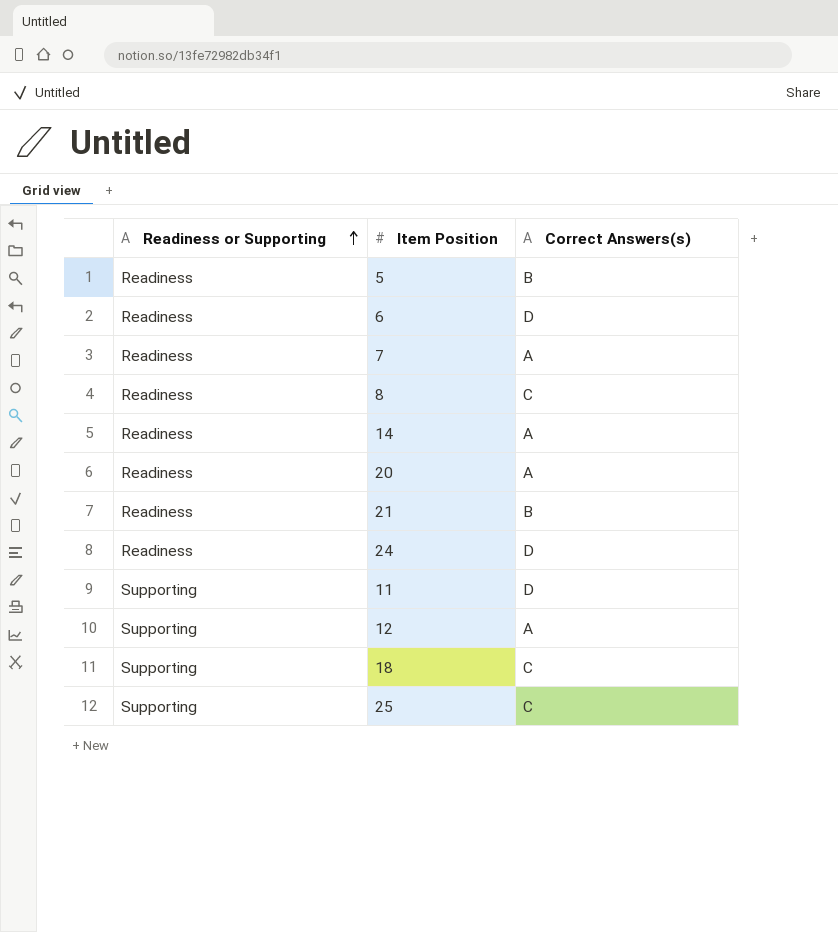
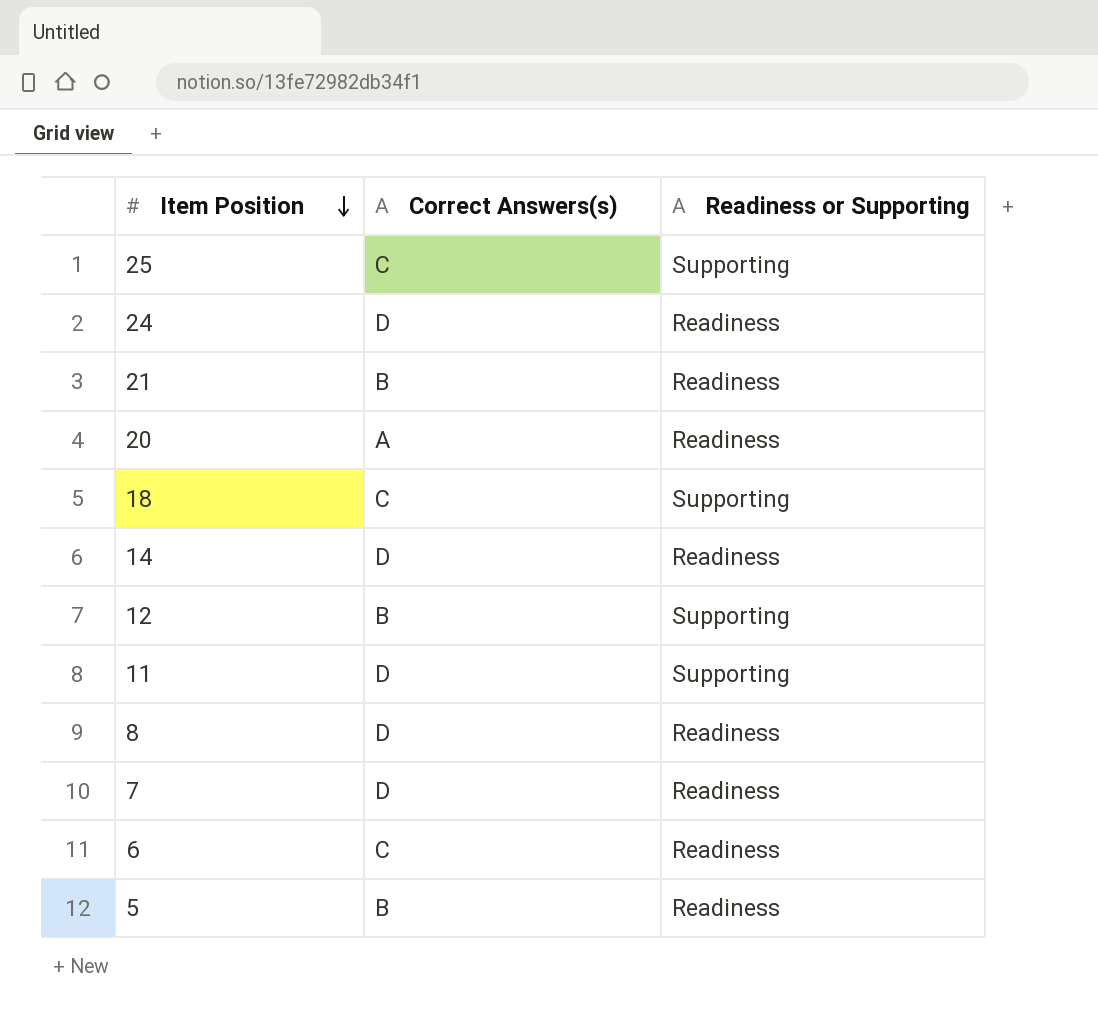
row order: Readiness or Supporting ascending -> Item Position descending
column Readiness or Supporting | position: 1 -> 3
14 | Correct Answers(s): A -> D
12 | Correct Answers(s): A -> B
8 | Correct Answers(s): C -> D
7 | Correct Answers(s): A -> D
6 | Correct Answers(s): D -> C

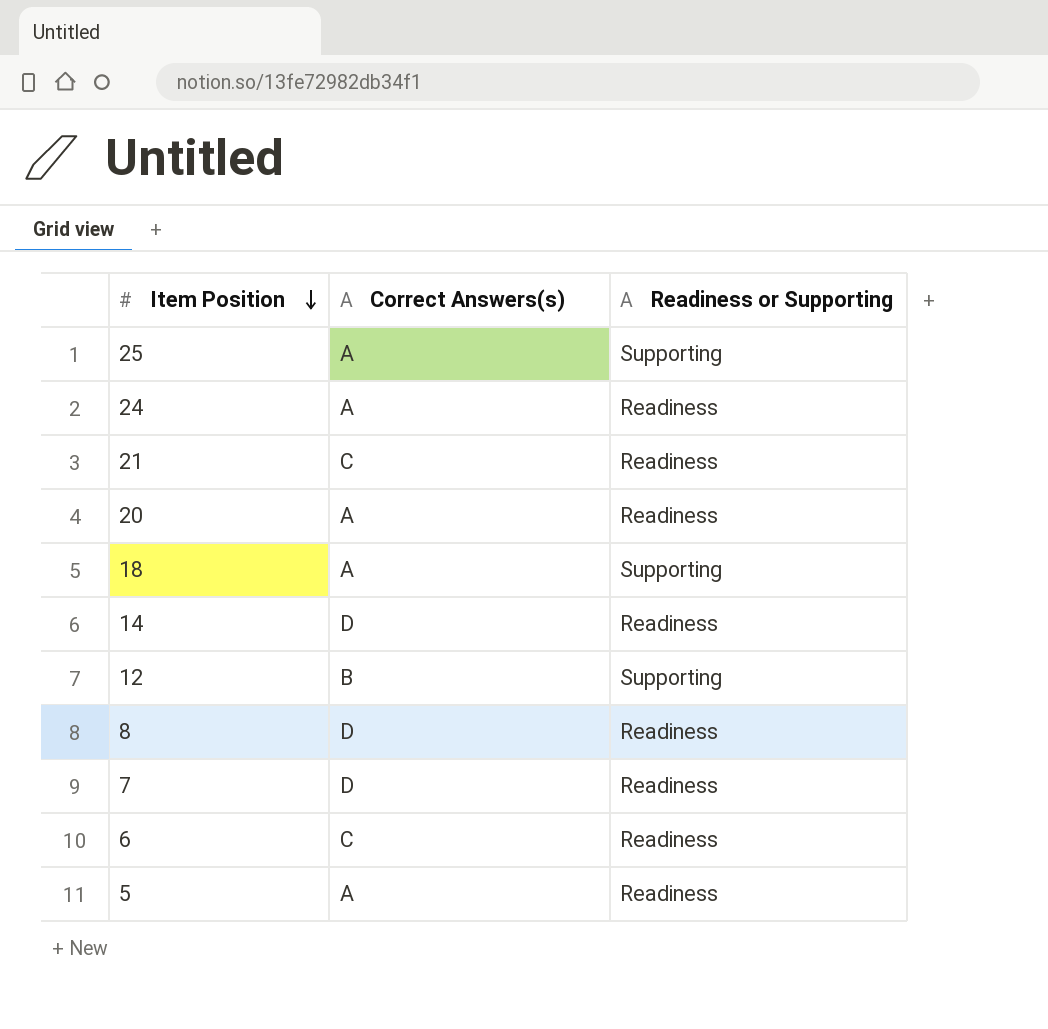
row 11: D | Supporting -> none
25 | Correct Answers(s): C -> A
24 | Correct Answers(s): D -> A
21 | Correct Answers(s): B -> C
18 | Correct Answers(s): C -> A
5 | Correct Answers(s): B -> A

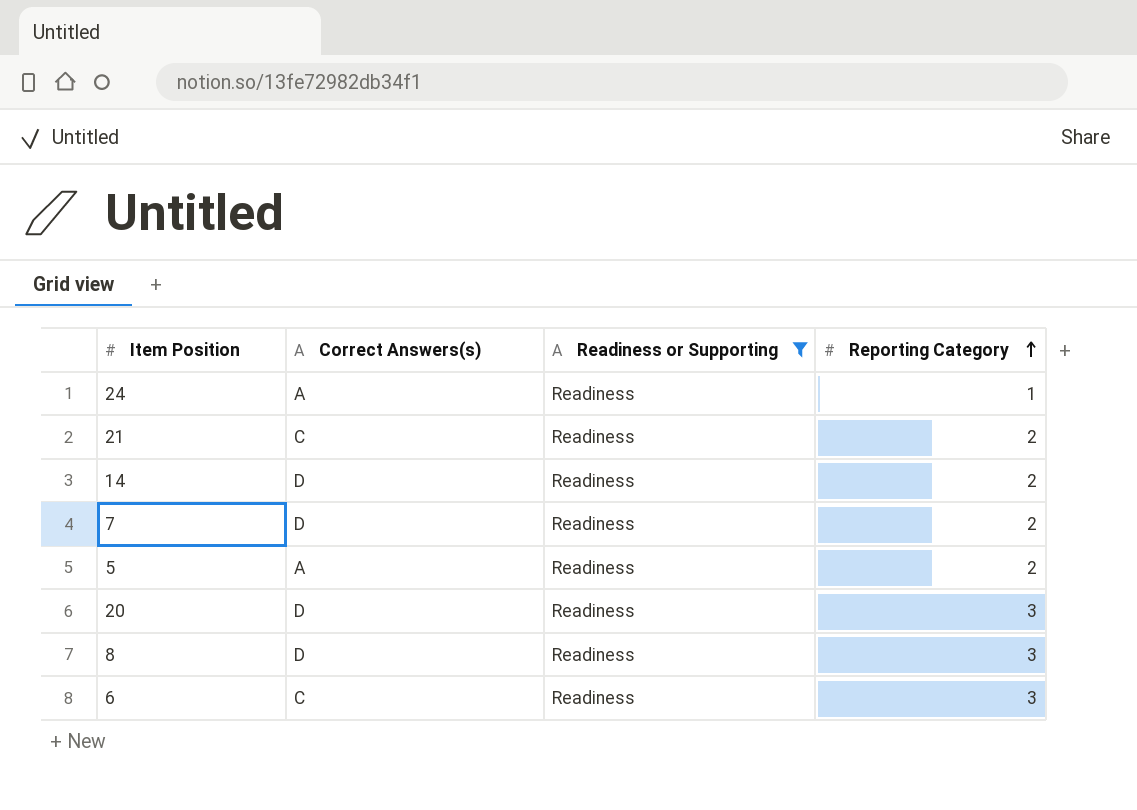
filter: none -> Readiness or Supporting = Readiness
row order: Item Position descending -> Reporting Category ascending
column Reporting Category | position: none -> 4
20 | Correct Answers(s): A -> D

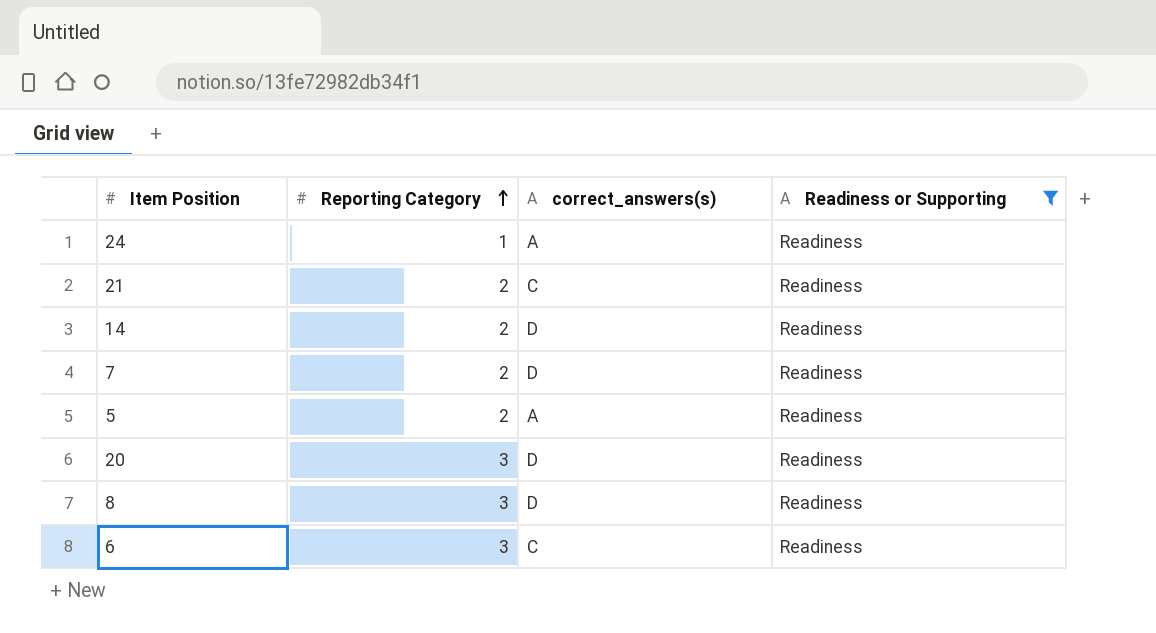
column Reporting Category | position: 4 -> 2
column name: Correct Answers(s) -> correct_answers(s)

